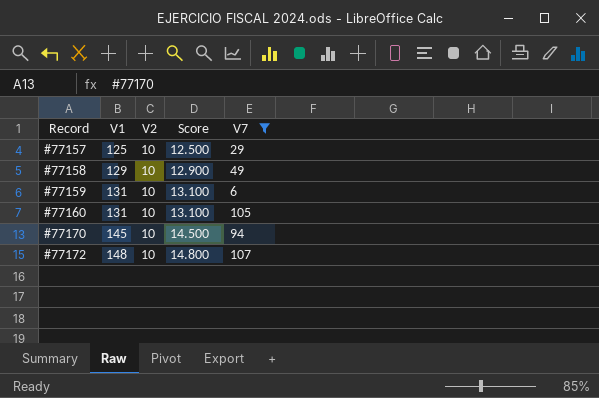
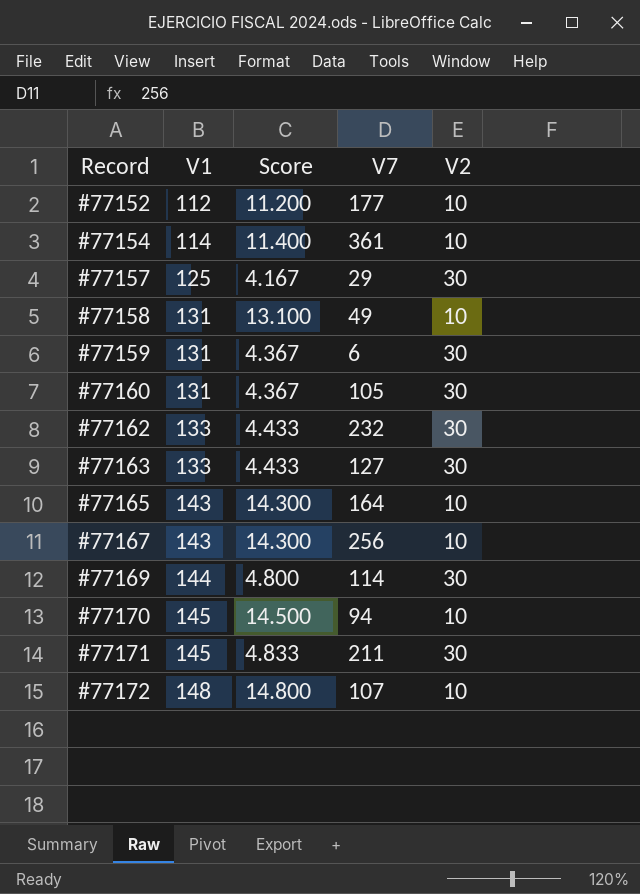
filter: V7 <= 107 -> none
column V2 | position: 3 -> 5
#77157 | Score: 12.500 -> 4.167
#77157 | V2: 10 -> 30
#77158 | V1: 129 -> 131
#77158 | Score: 12.900 -> 13.100
#77159 | Score: 13.100 -> 4.367
#77159 | V2: 10 -> 30
#77160 | Score: 13.100 -> 4.367
#77160 | V2: 10 -> 30

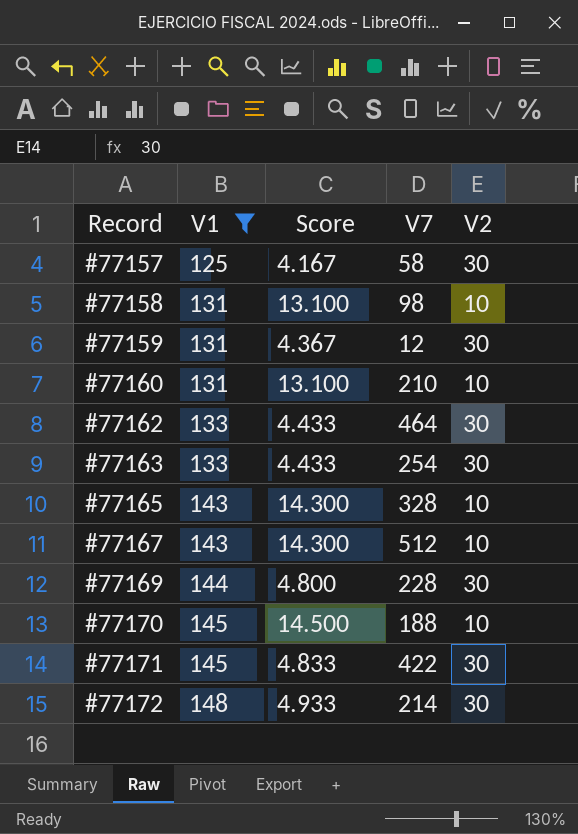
filter: none -> V1 >= 125
#77157 | V7: 29 -> 58
#77158 | V7: 49 -> 98
#77159 | V7: 6 -> 12
#77160 | Score: 4.367 -> 13.100
#77160 | V7: 105 -> 210
#77160 | V2: 30 -> 10
#77162 | V7: 232 -> 464
#77163 | V7: 127 -> 254
#77165 | V7: 164 -> 328
#77167 | V7: 256 -> 512
#77169 | V7: 114 -> 228
#77170 | V7: 94 -> 188
#77171 | V7: 211 -> 422
#77172 | Score: 14.800 -> 4.933
#77172 | V7: 107 -> 214
#77172 | V2: 10 -> 30

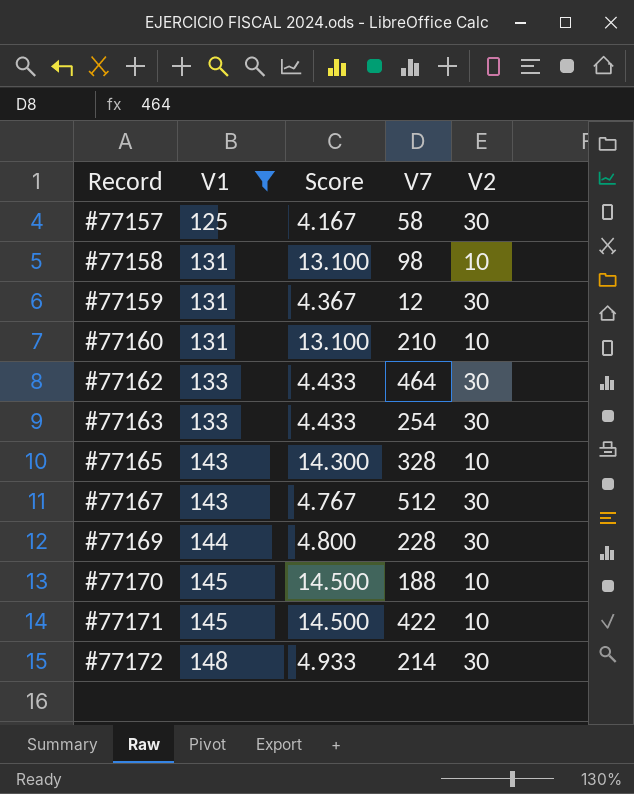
#77167 | Score: 14.300 -> 4.767
#77167 | V2: 10 -> 30
#77171 | Score: 4.833 -> 14.500
#77171 | V2: 30 -> 10

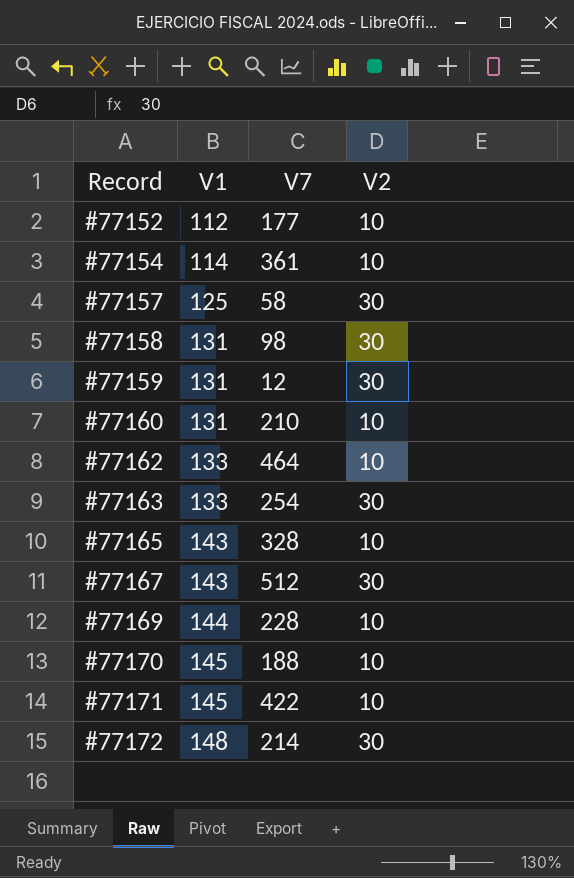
filter: V1 >= 125 -> none
column Score | formula: [V1] / [V2] -> none
#77158 | V2: 10 -> 30
#77162 | V2: 30 -> 10
#77169 | V2: 30 -> 10

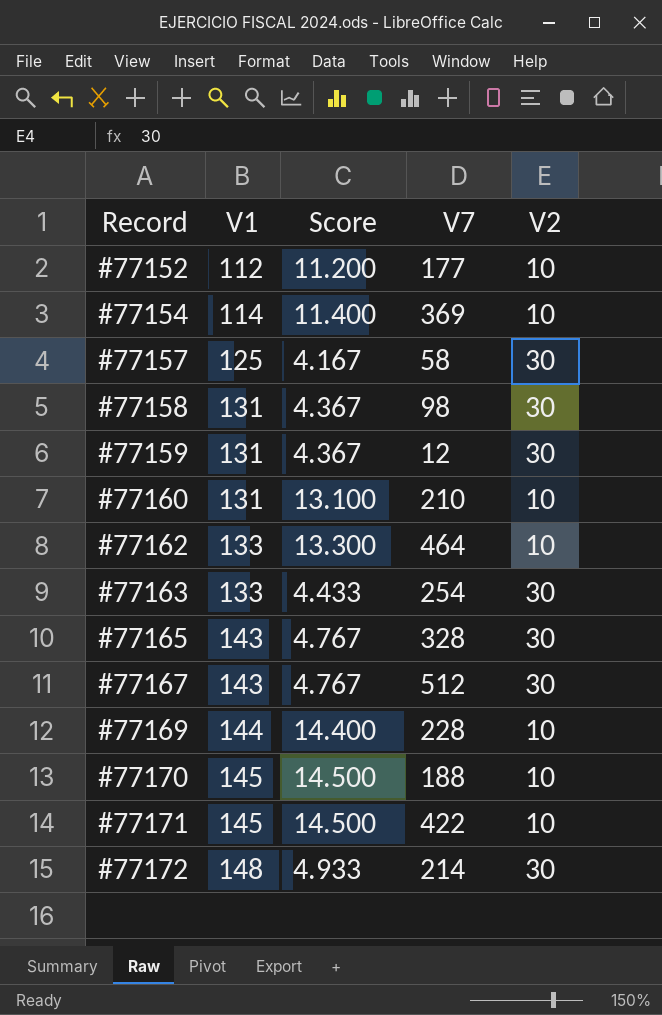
column Score | formula: none -> [V1] / [V2]
#77154 | V7: 361 -> 369
#77165 | V2: 10 -> 30

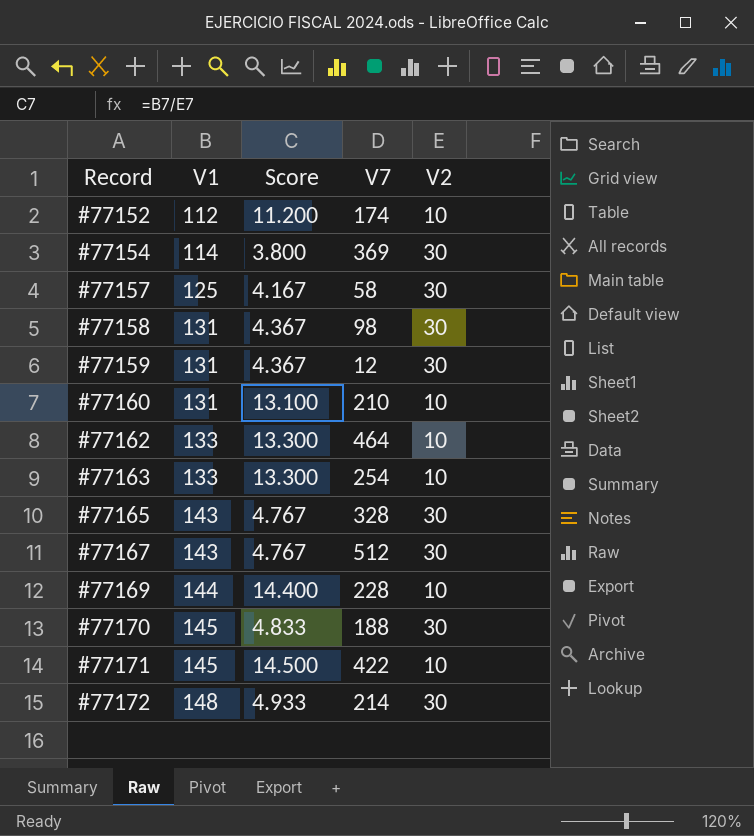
#77152 | V7: 177 -> 174
#77154 | Score: 11.400 -> 3.800
#77154 | V2: 10 -> 30
#77163 | Score: 4.433 -> 13.300
#77163 | V2: 30 -> 10
#77170 | Score: 14.500 -> 4.833
#77170 | V2: 10 -> 30

